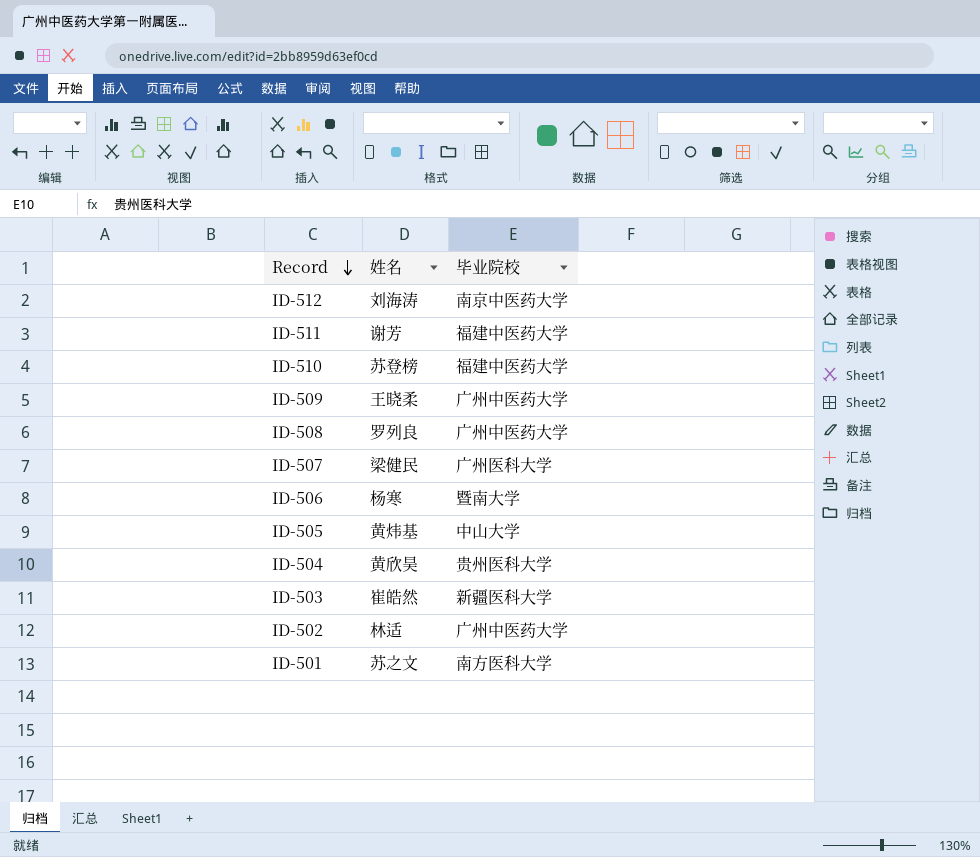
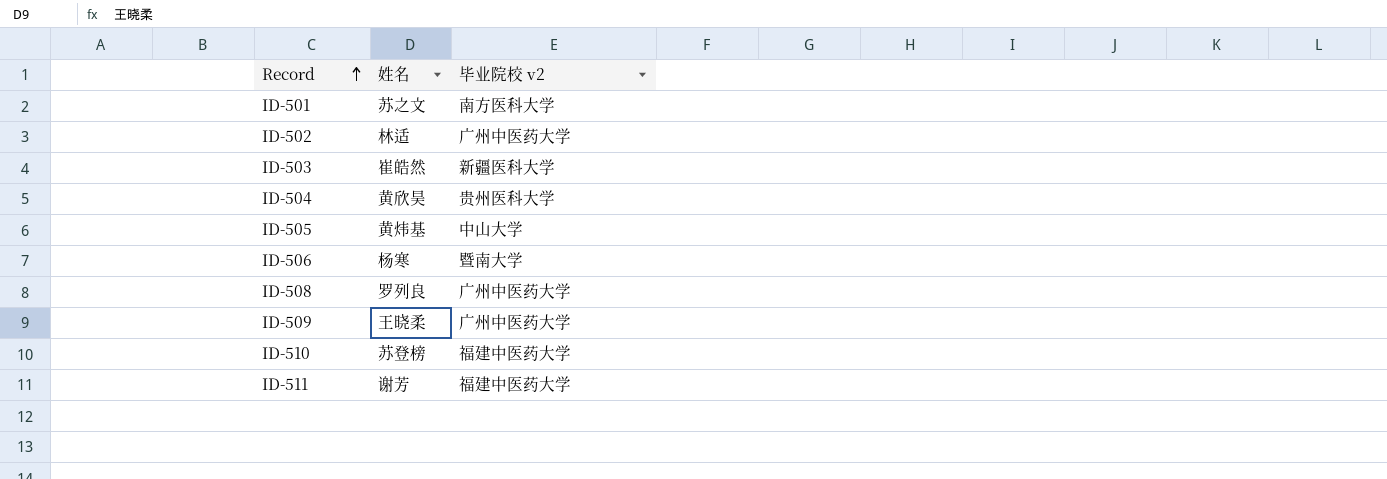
row order: Record descending -> Record ascending
column name: 毕业院校 -> 毕业院校 v2
row ID-512: 刘海涛 | 南京中医药大学 -> none
row ID-507: 梁健民 | 广州医科大学 -> none

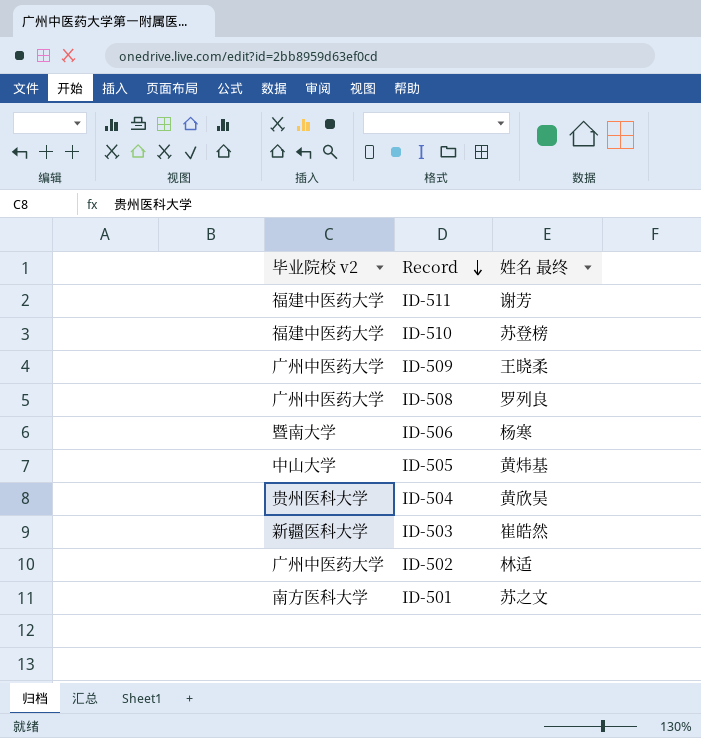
row order: Record ascending -> Record descending
column 毕业院校 v2 | position: 3 -> 1
column name: 姓名 -> 姓名 最终

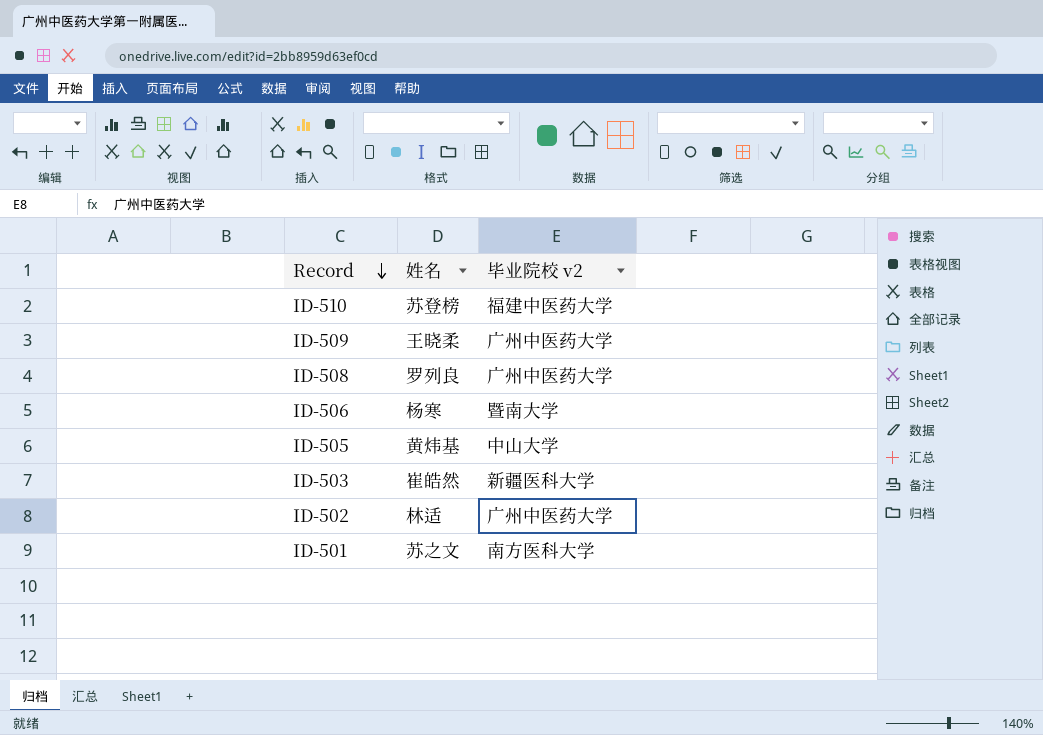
column name: 姓名 最终 -> 姓名
column 毕业院校 v2 | position: 1 -> 3
row ID-511: 福建中医药大学 | 谢芳 -> none
row ID-504: 贵州医科大学 | 黄欣昊 -> none

